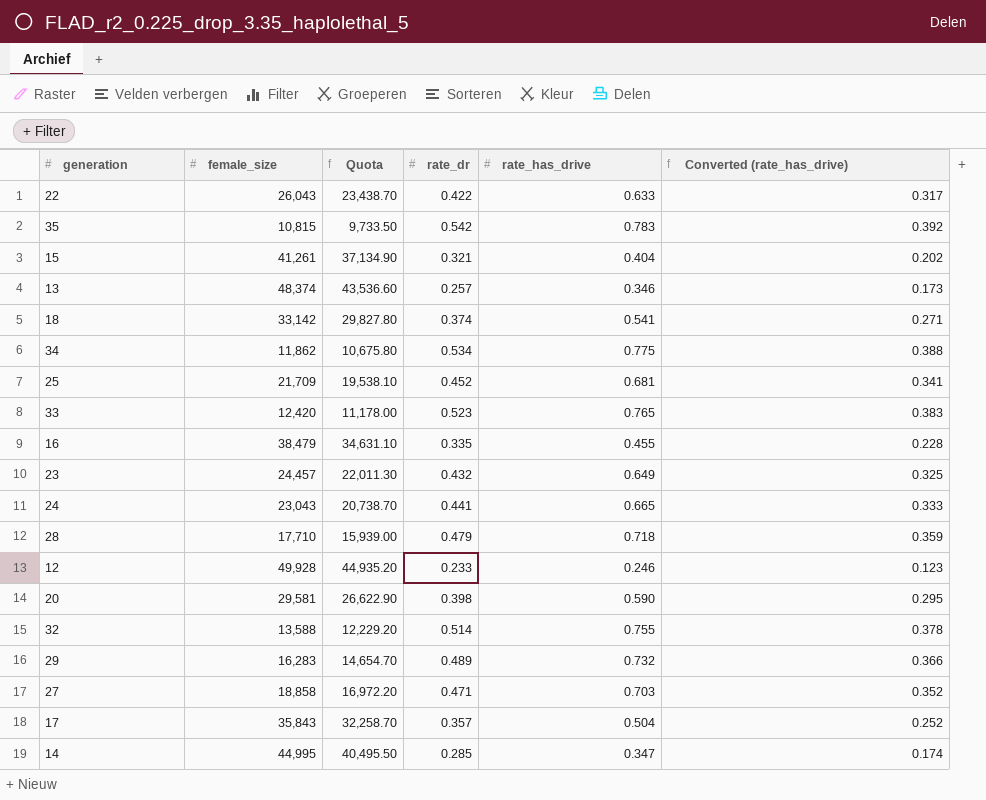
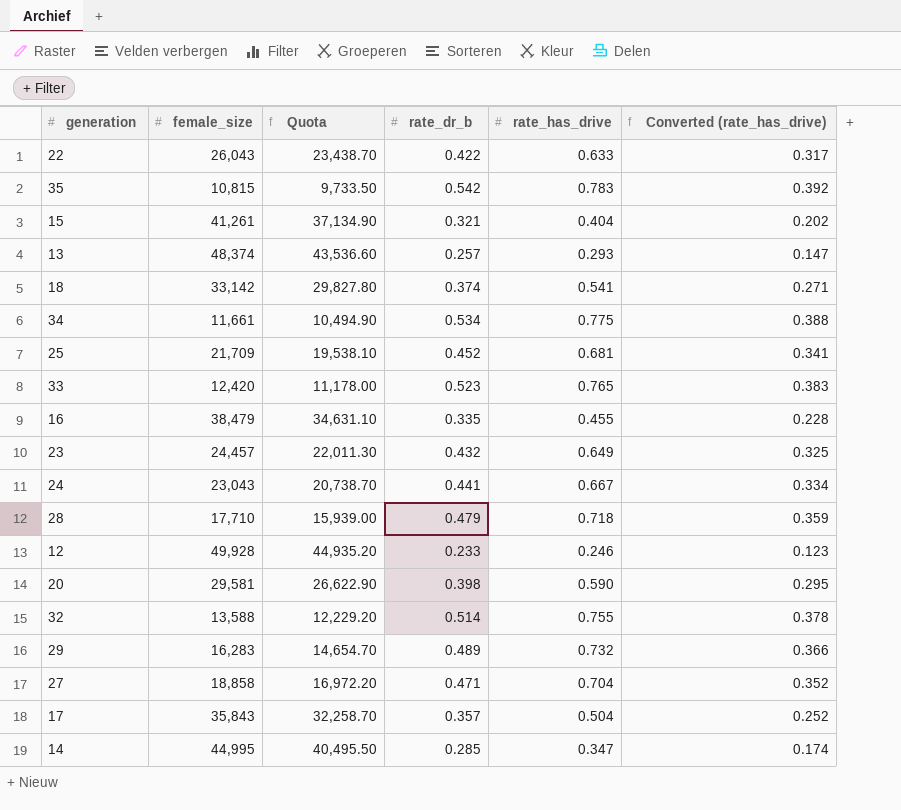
column name: rate_dr -> rate_dr_b
13 | rate_has_drive: 0.346 -> 0.293
13 | Converted (rate_has_drive): 0.173 -> 0.147
34 | female_size: 11,862 -> 11,661
34 | Quota: 10,675.80 -> 10,494.90
24 | rate_has_drive: 0.665 -> 0.667
24 | Converted (rate_has_drive): 0.333 -> 0.334
27 | rate_has_drive: 0.703 -> 0.704

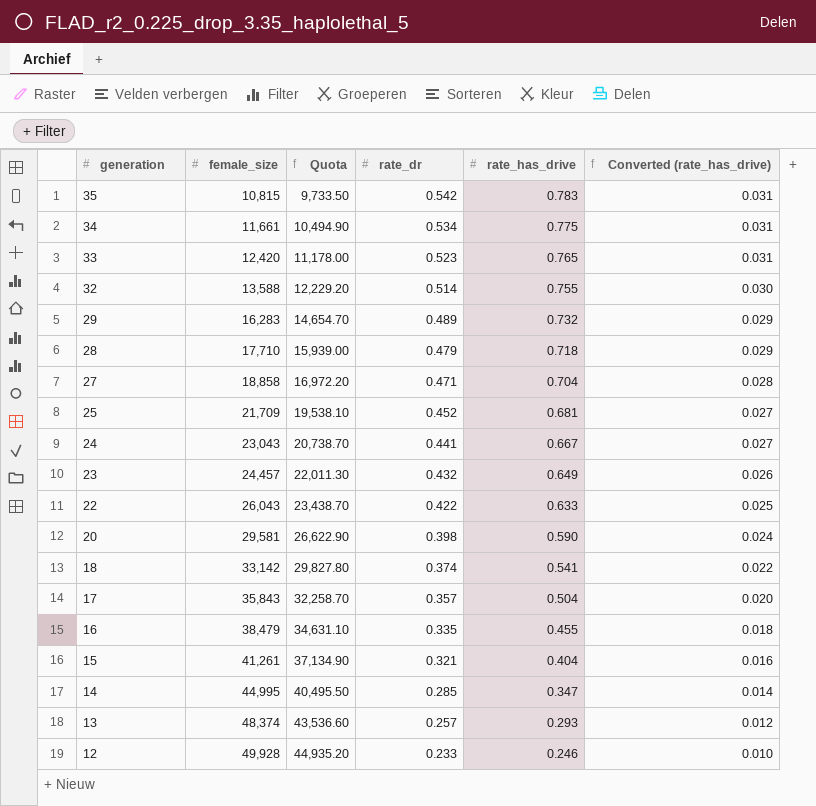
row order: none -> generation descending
column name: rate_dr_b -> rate_dr
column Converted (rate_has_drive) | formula: [rate_has_drive] * 0.5 -> [rate_has_drive] * 0.04

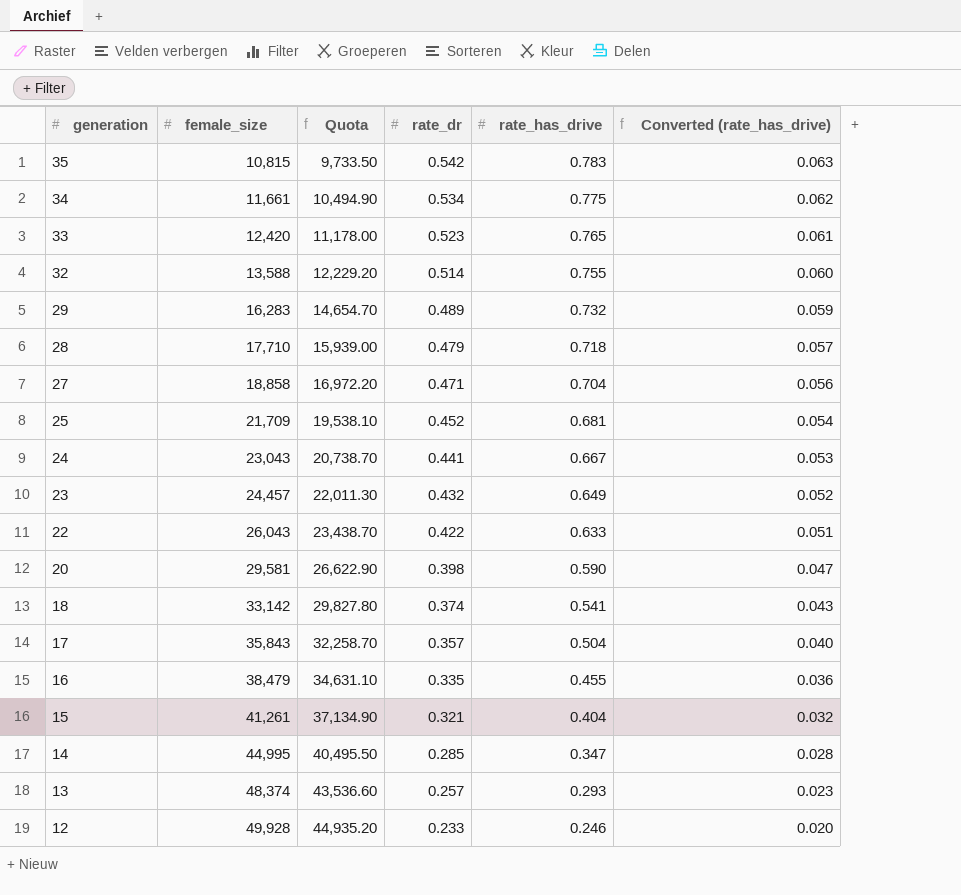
column Converted (rate_has_drive) | formula: [rate_has_drive] * 0.04 -> [rate_has_drive] * 0.08

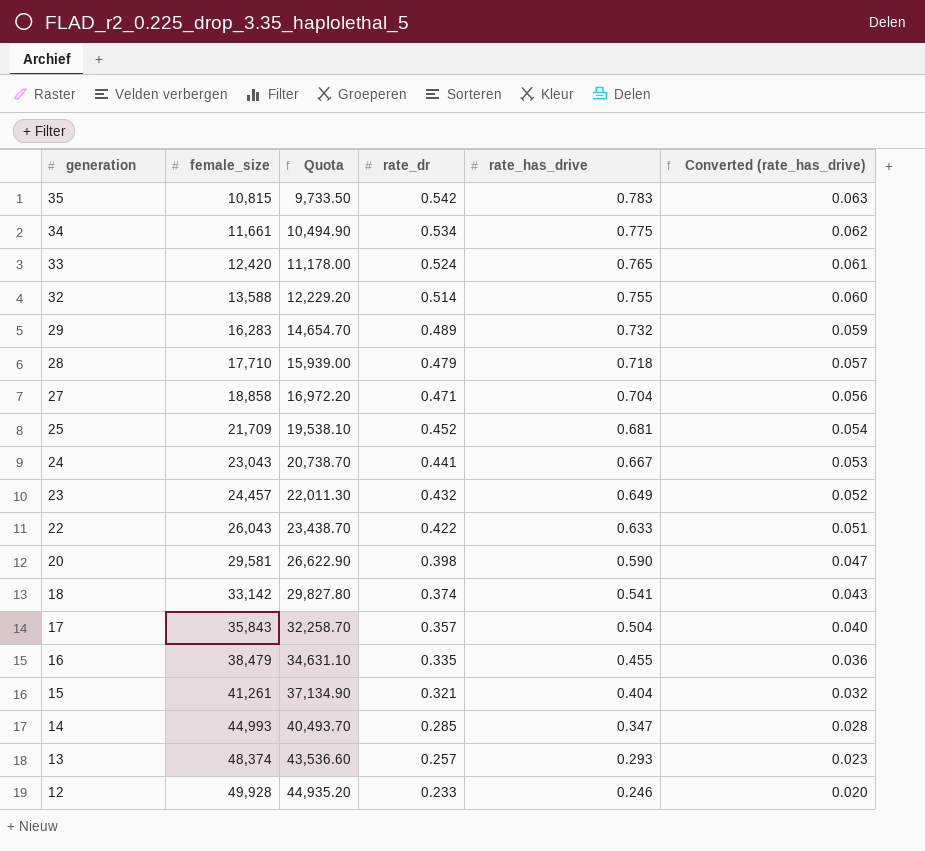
33 | rate_dr: 0.523 -> 0.524
14 | female_size: 44,995 -> 44,993
14 | Quota: 40,495.50 -> 40,493.70

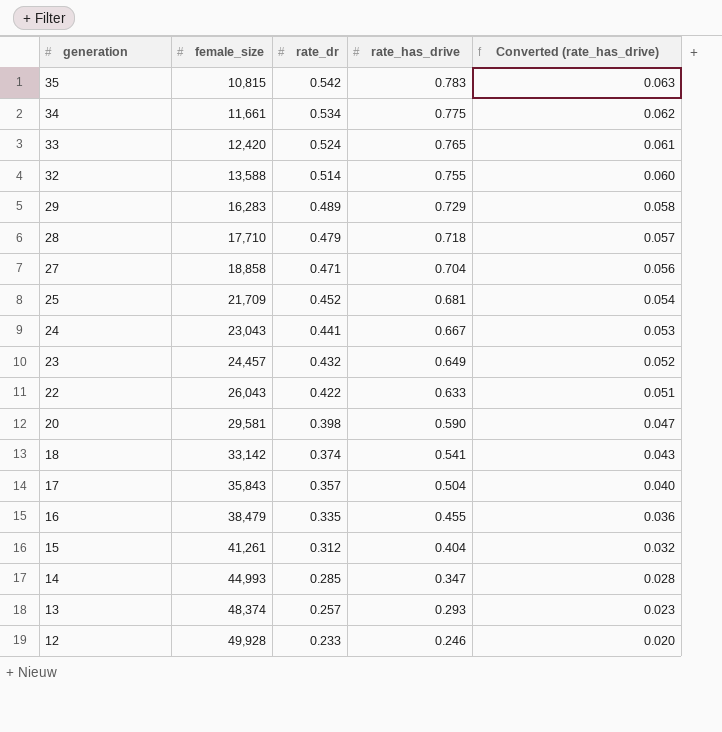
column Quota | formula: [female_size] * 0.9 -> none
29 | rate_has_drive: 0.732 -> 0.729
29 | Converted (rate_has_drive): 0.059 -> 0.058
15 | rate_dr: 0.321 -> 0.312

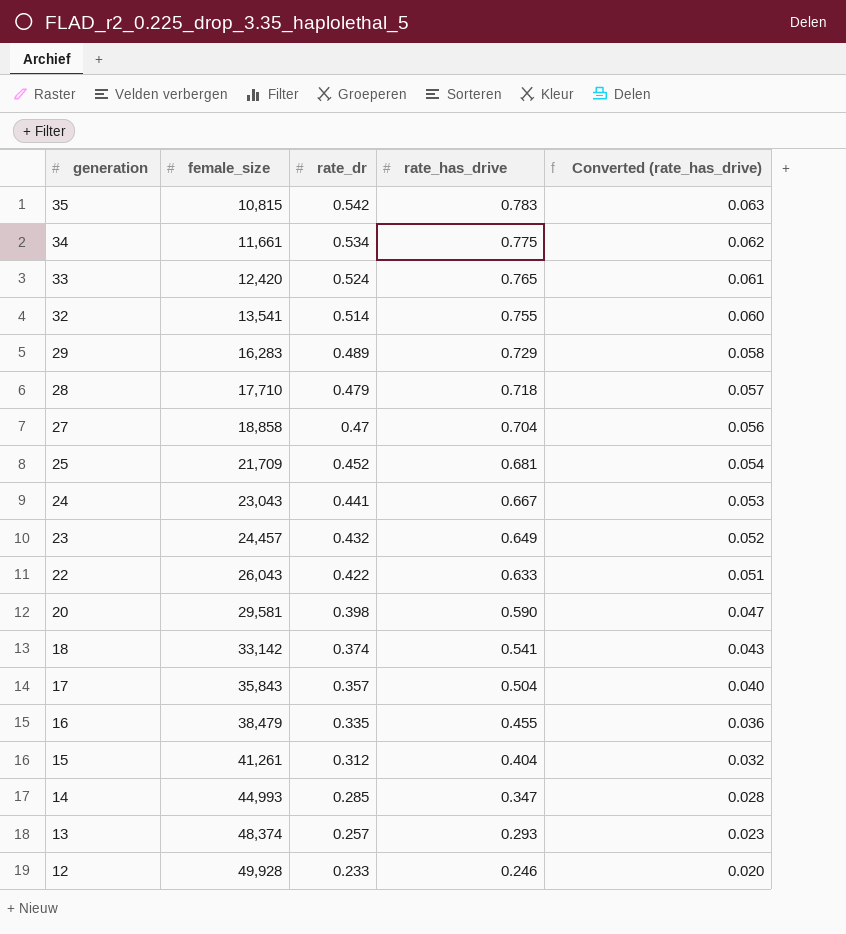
32 | female_size: 13,588 -> 13,541
27 | rate_dr: 0.471 -> 0.47

